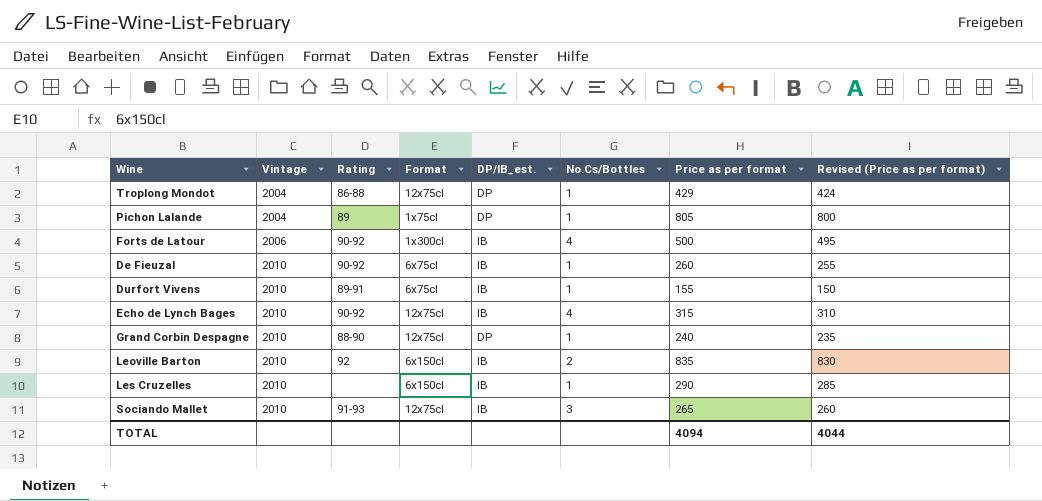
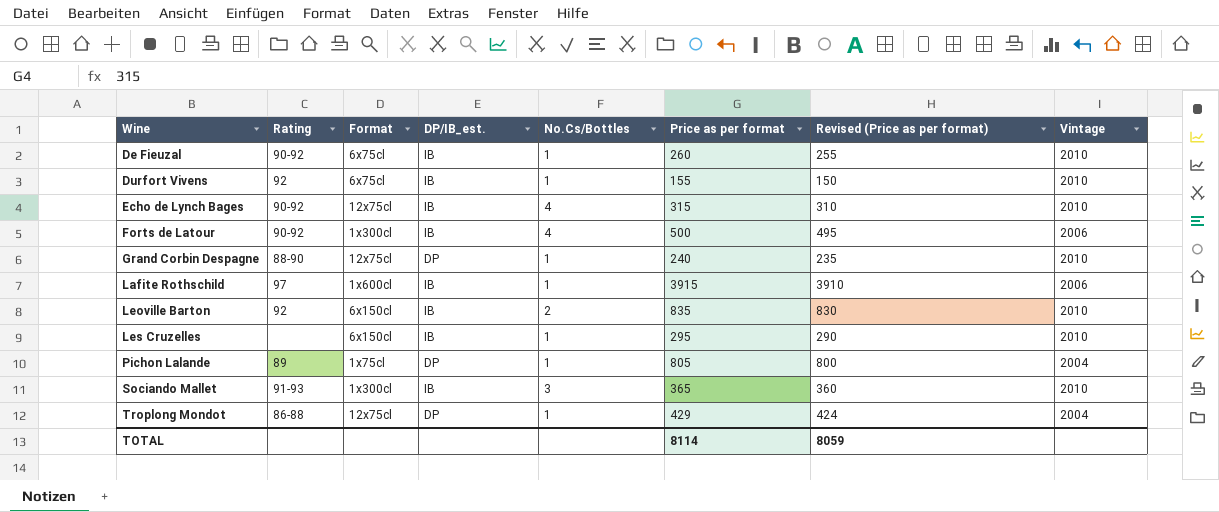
row order: Vintage ascending -> Wine ascending
column Vintage | position: 2 -> 8
Durfort Vivens | Rating: 89-91 -> 92
row Lafite Rothschild: none -> 97 | 1x600cl | IB | 1 | 3915 | 3910 | 2006
Les Cruzelles | Price as per format: 290 -> 295
Les Cruzelles | Revised (Price as per format): 285 -> 290
Sociando Mallet | Format: 12x75cl -> 1x300cl
Sociando Mallet | Price as per format: 265 -> 365
Sociando Mallet | Revised (Price as per format): 260 -> 360
TOTAL | Price as per format: 4094 -> 8114
TOTAL | Revised (Price as per format): 4044 -> 8059

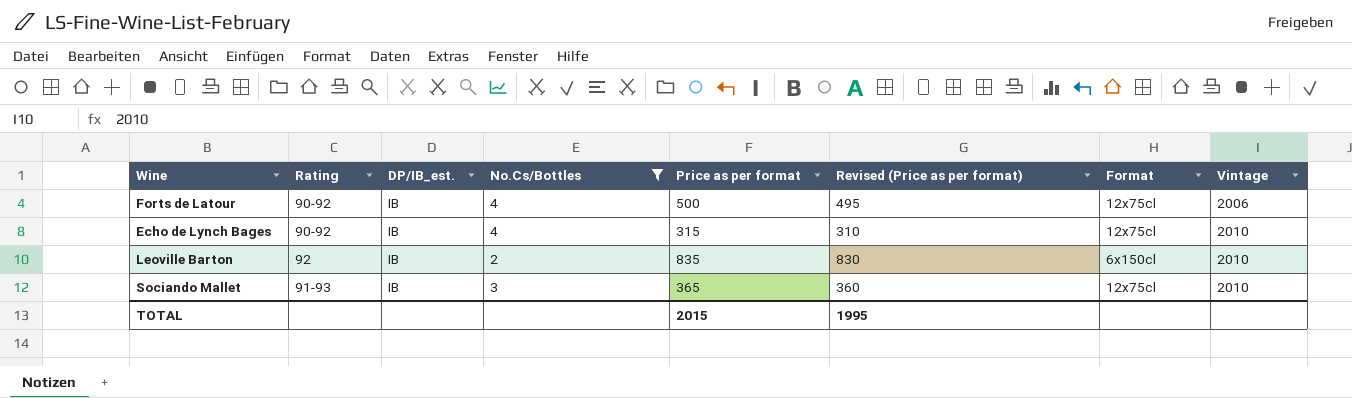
filter: none -> No.Cs/Bottles != 1
row order: Wine ascending -> Vintage ascending
column Format | position: 3 -> 7
Forts de Latour | Format: 1x300cl -> 12x75cl
Sociando Mallet | Format: 1x300cl -> 12x75cl
TOTAL | Price as per format: 8114 -> 2015
TOTAL | Revised (Price as per format): 8059 -> 1995

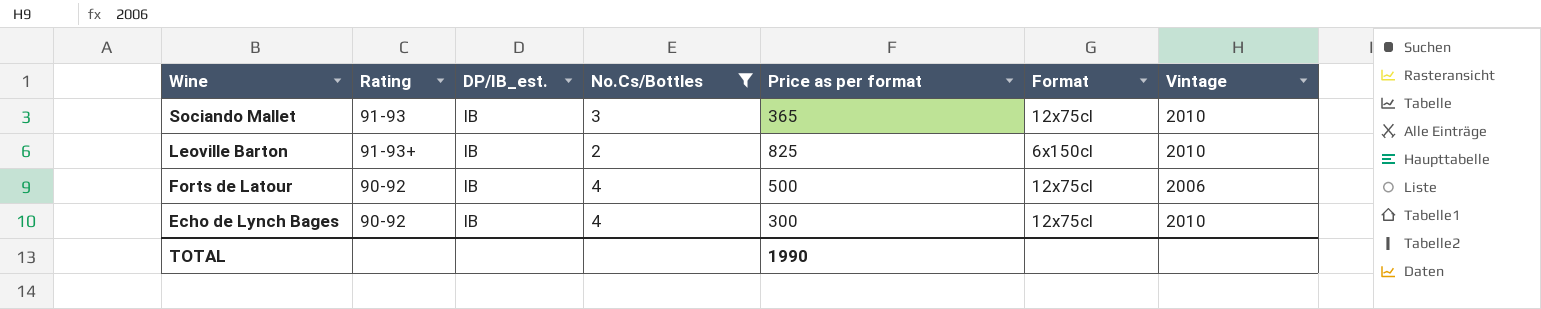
row order: Vintage ascending -> Wine descending
column Revised (Price as per format) | formula: [Price as per format] - 5 -> none
Leoville Barton | Rating: 92 -> 91-93+
Leoville Barton | Price as per format: 835 -> 825
Echo de Lynch Bages | Price as per format: 315 -> 300
TOTAL | Price as per format: 2015 -> 1990

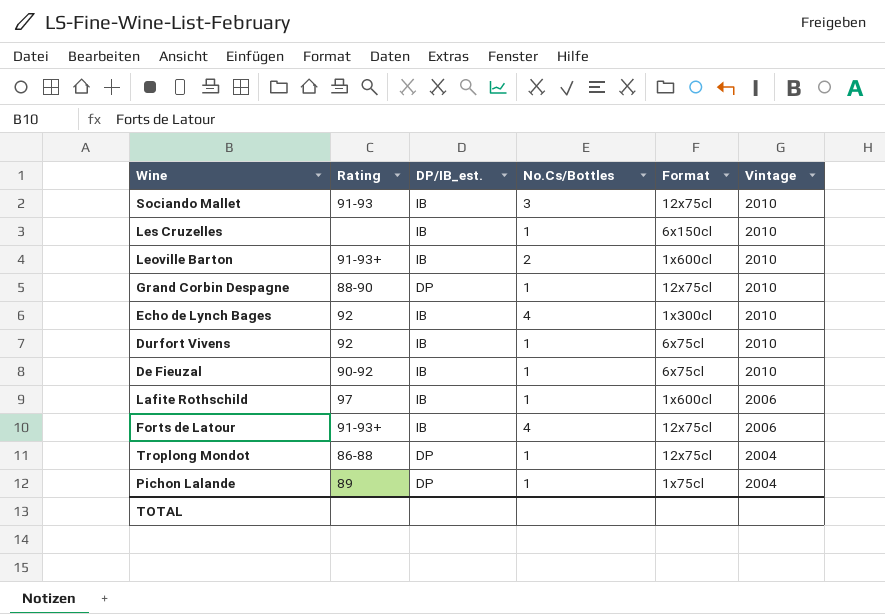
filter: No.Cs/Bottles != 1 -> none
row order: Wine descending -> Vintage descending
column Price as per format | position: 5 -> none
Leoville Barton | Format: 6x150cl -> 1x600cl
Echo de Lynch Bages | Rating: 90-92 -> 92
Echo de Lynch Bages | Format: 12x75cl -> 1x300cl
Forts de Latour | Rating: 90-92 -> 91-93+

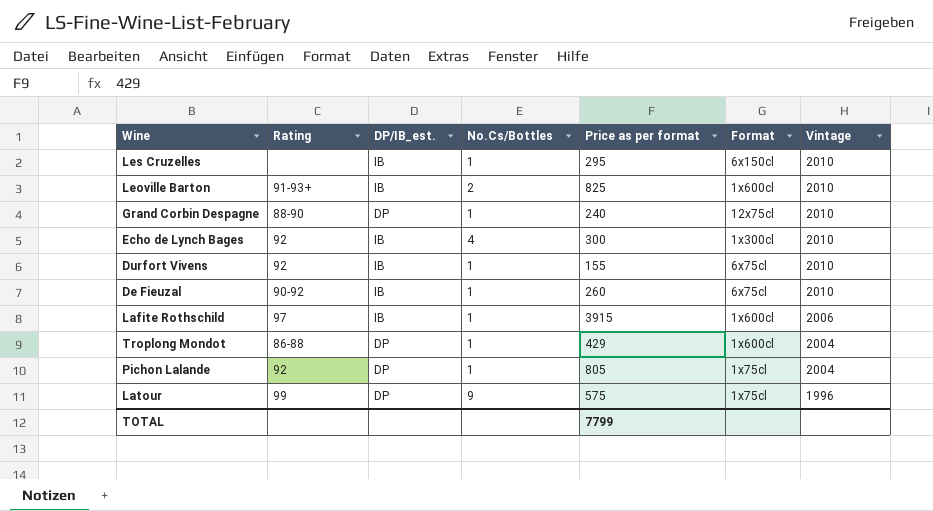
column Price as per format | position: none -> 5
row Sociando Mallet: 91-93 | IB | 3 | 12x75cl | 2010 -> none
row Forts de Latour: 91-93+ | IB | 4 | 12x75cl | 2006 -> none
Troplong Mondot | Format: 12x75cl -> 1x600cl
Pichon Lalande | Rating: 89 -> 92
row Latour: none -> 99 | DP | 9 | 575 | 1x75cl | 1996

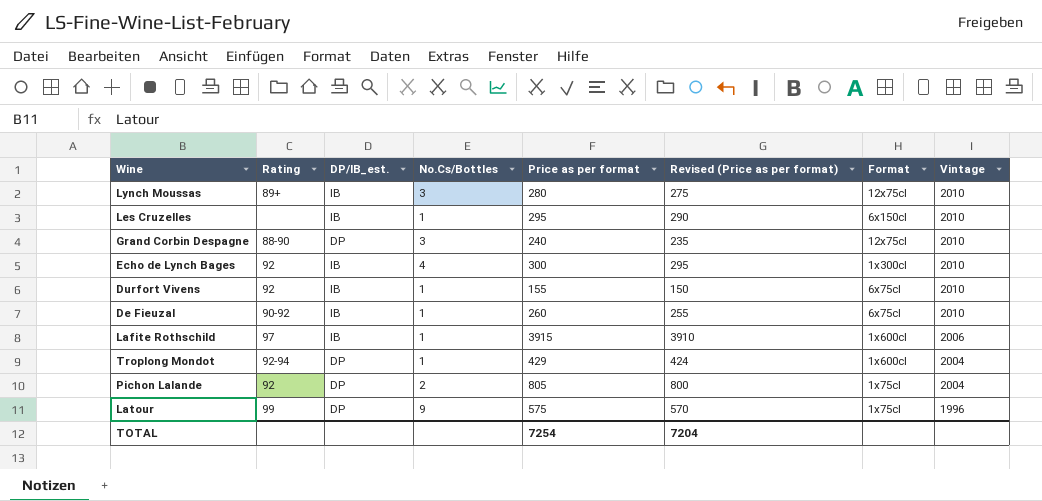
column Revised (Price as per format) | formula: none -> [Price as per format] - 5
row Leoville Barton: 91-93+ | IB | 2 | 825 | 1x600cl | 2010 -> none
row Lynch Moussas: none -> 89+ | IB | 3 | 280 | 275 | 12x75cl | 2010
Grand Corbin Despagne | No.Cs/Bottles: 1 -> 3
Troplong Mondot | Rating: 86-88 -> 92-94
Pichon Lalande | No.Cs/Bottles: 1 -> 2
TOTAL | Price as per format: 7799 -> 7254

